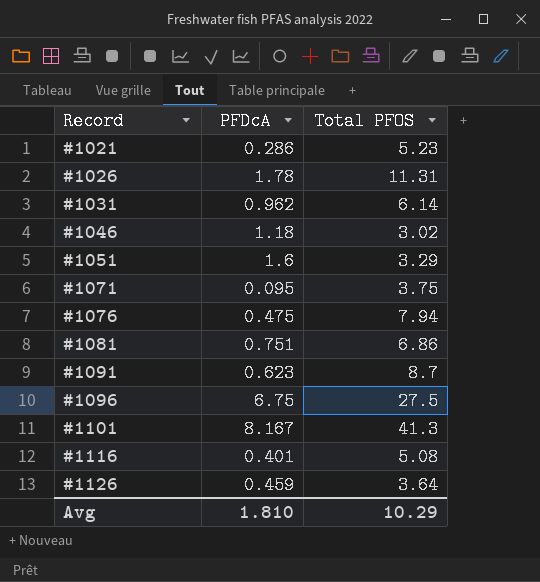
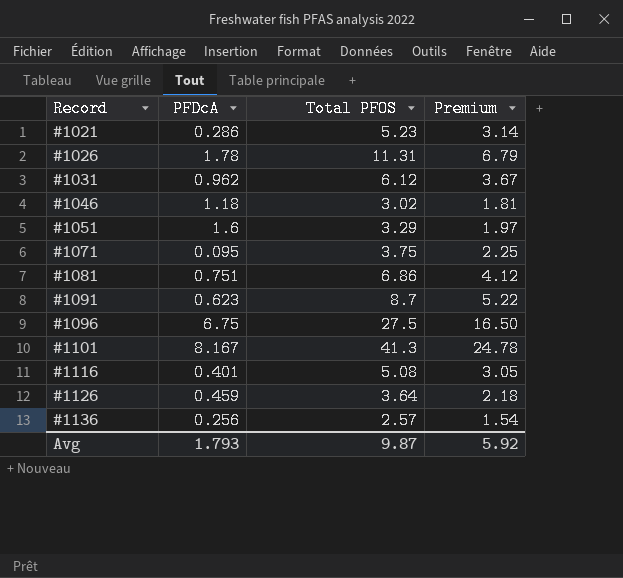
column Premium | formula: none -> [Total PFOS] * 0.6
row #1076: 0.475 | 7.94 -> none
#1031 | Total PFOS: 6.14 -> 6.12
row #1136: none -> 0.256 | 2.57 | 1.54
Avg | PFDcA: 1.810 -> 1.793
Avg | Total PFOS: 10.29 -> 9.87

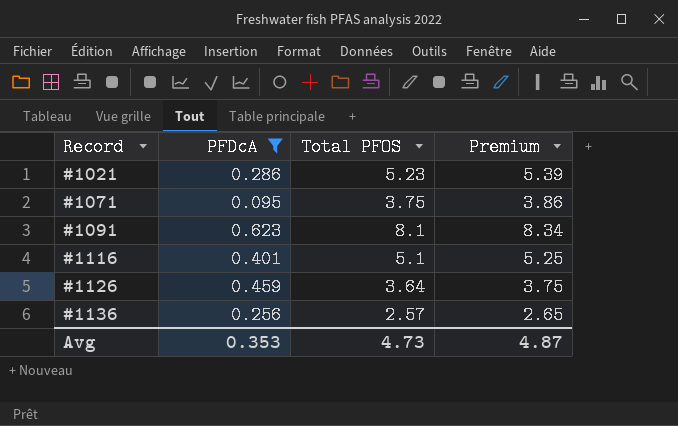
filter: none -> PFDcA <= 0.623
column Premium | formula: [Total PFOS] * 0.6 -> [Total PFOS] * 1.03
#1091 | Total PFOS: 8.7 -> 8.1
#1116 | Total PFOS: 5.08 -> 5.1
Avg | PFDcA: 1.793 -> 0.353
Avg | Total PFOS: 9.87 -> 4.73
Avg | Premium: 5.92 -> 4.87

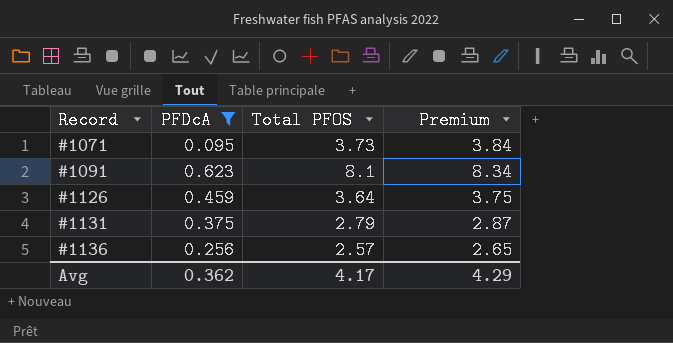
row #1021: 0.286 | 5.23 | 5.39 -> none
row #1116: 0.401 | 5.1 | 5.25 -> none
#1071 | Total PFOS: 3.75 -> 3.73
#1071 | Premium: 3.86 -> 3.84
row #1131: none -> 0.375 | 2.79 | 2.87
Avg | PFDcA: 0.353 -> 0.362
Avg | Total PFOS: 4.73 -> 4.17
Avg | Premium: 4.87 -> 4.29

